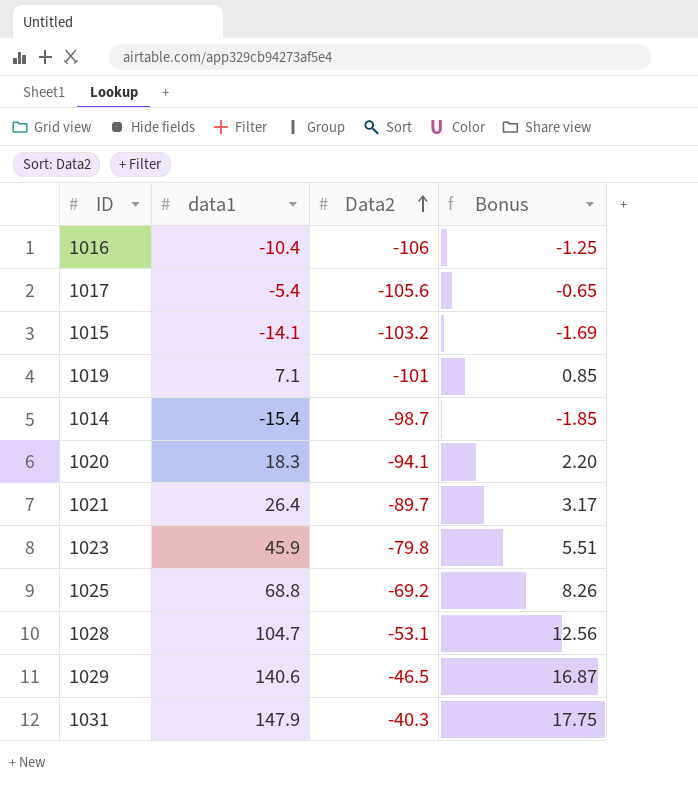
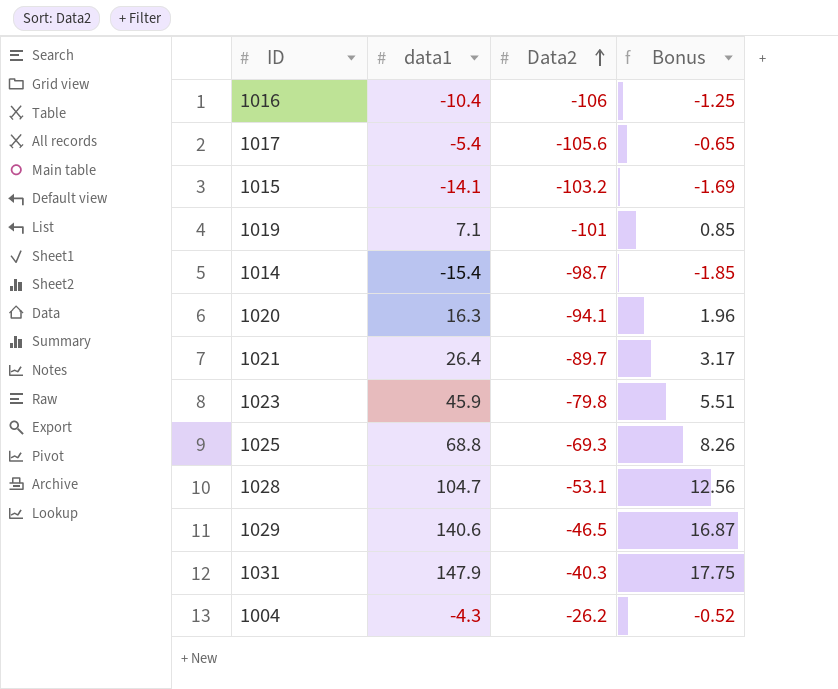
1020 | data1: 18.3 -> 16.3
1020 | Bonus: 2.20 -> 1.96
1025 | Data2: -69.2 -> -69.3
row 1004: none -> -4.3 | -26.2 | -0.52

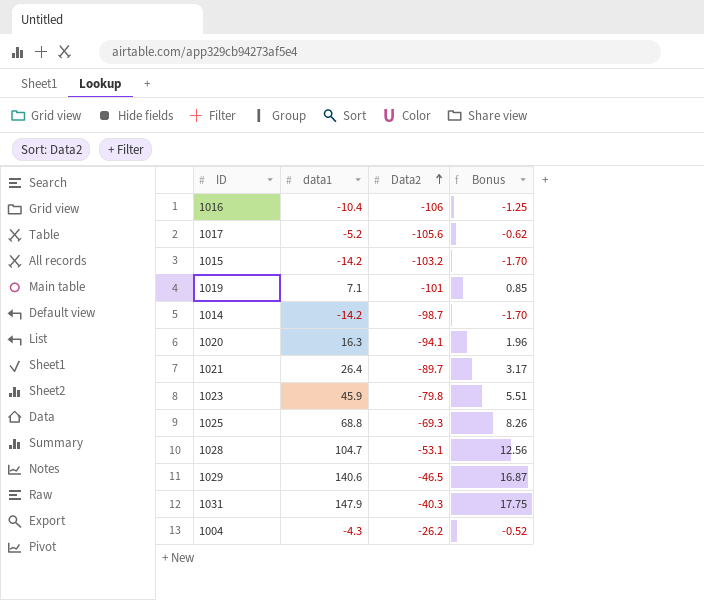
1017 | data1: -5.4 -> -5.2
1017 | Bonus: -0.65 -> -0.62
1015 | data1: -14.1 -> -14.2
1015 | Bonus: -1.69 -> -1.70
1014 | data1: -15.4 -> -14.2
1014 | Bonus: -1.85 -> -1.70

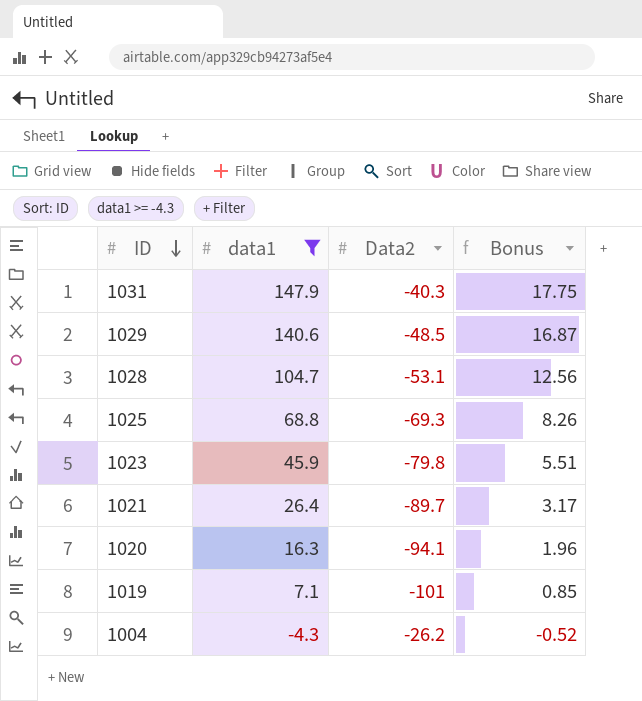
filter: none -> data1 >= -4.3
row order: Data2 ascending -> ID descending
1029 | Data2: -46.5 -> -48.5

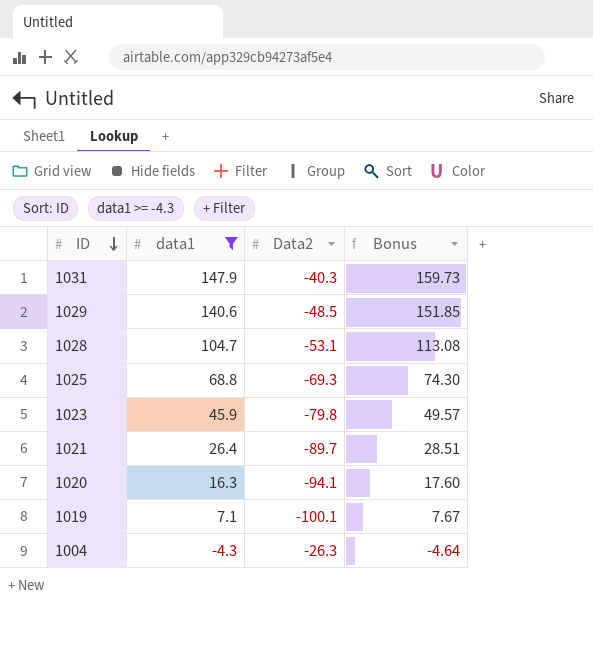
column Bonus | formula: [data1] * 0.12 -> [data1] * 1.08
1019 | Data2: -101 -> -100.1
1004 | Data2: -26.2 -> -26.3

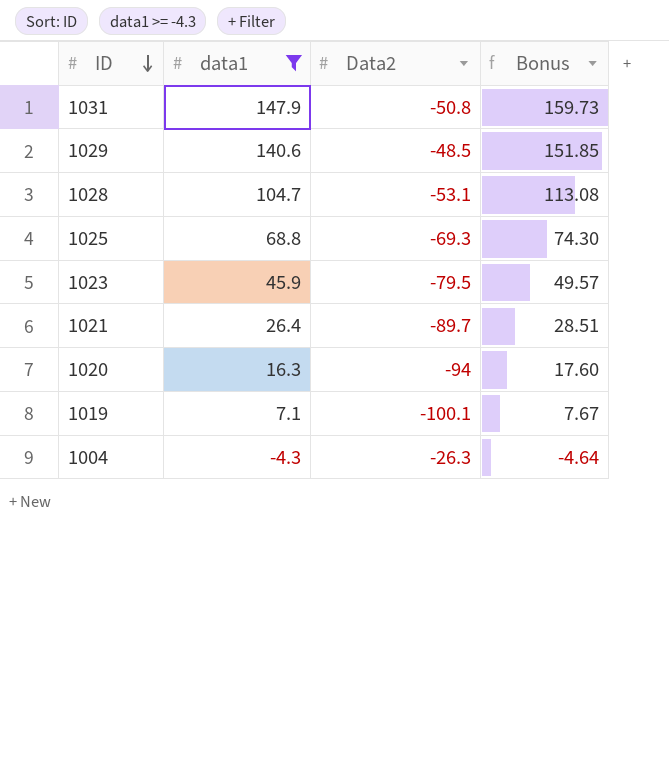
1031 | Data2: -40.3 -> -50.8
1023 | Data2: -79.8 -> -79.5
1020 | Data2: -94.1 -> -94

